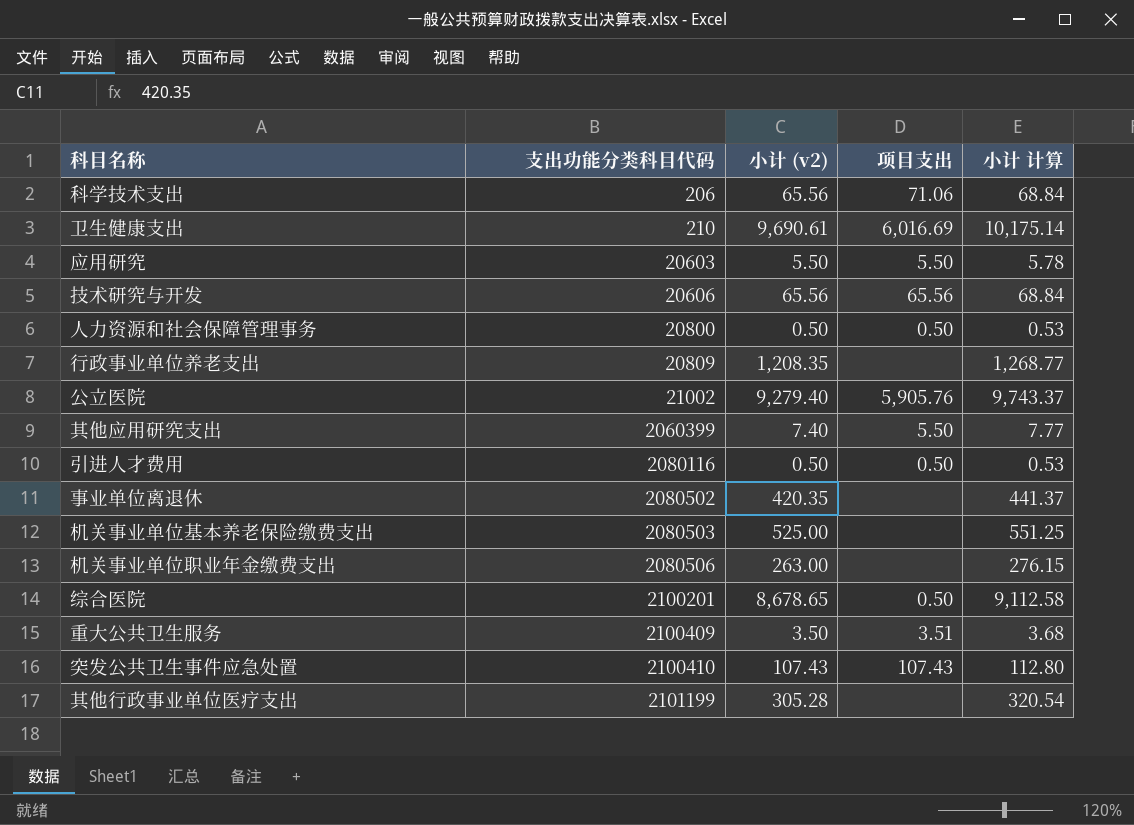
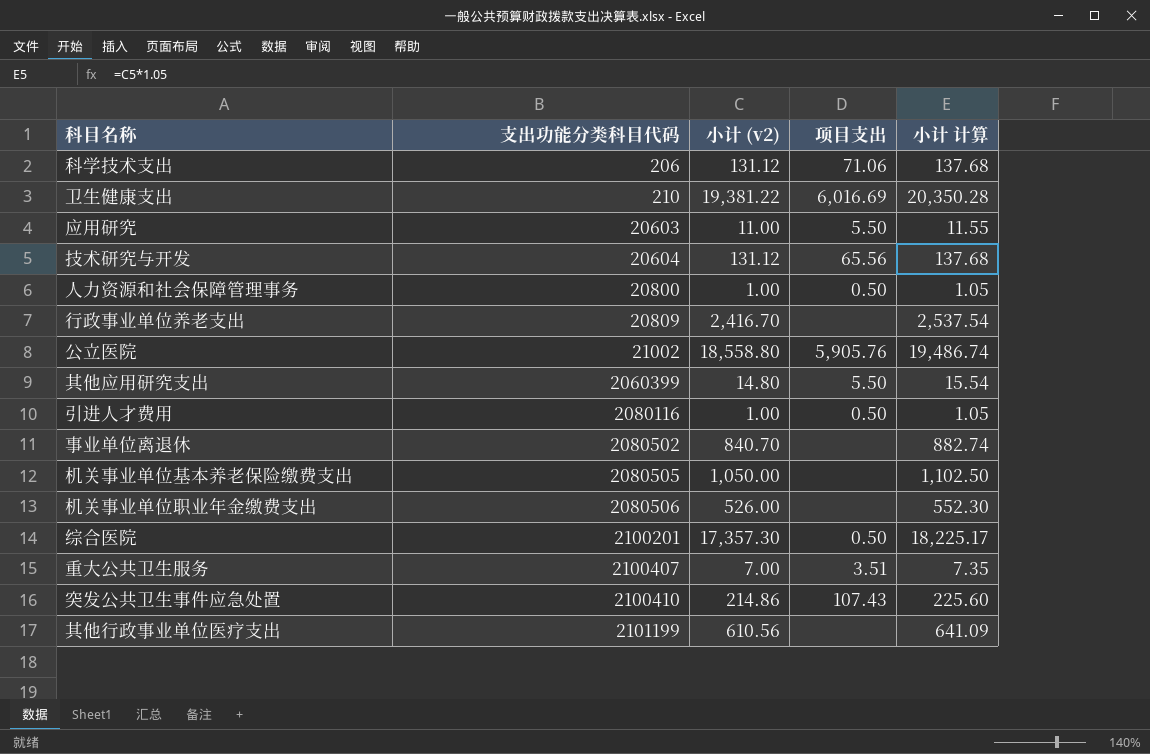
科学技术支出 | 小计 (v2): 65.56 -> 131.12
科学技术支出 | 小计 计算: 68.84 -> 137.68
卫生健康支出 | 小计 (v2): 9,690.61 -> 19,381.22
卫生健康支出 | 小计 计算: 10,175.14 -> 20,350.28
应用研究 | 小计 (v2): 5.50 -> 11.00
应用研究 | 小计 计算: 5.78 -> 11.55
技术研究与开发 | 支出功能分类科目代码: 20606 -> 20604
技术研究与开发 | 小计 (v2): 65.56 -> 131.12
技术研究与开发 | 小计 计算: 68.84 -> 137.68
人力资源和社会保障管理事务 | 小计 (v2): 0.50 -> 1.00
人力资源和社会保障管理事务 | 小计 计算: 0.53 -> 1.05
行政事业单位养老支出 | 小计 (v2): 1,208.35 -> 2,416.70
行政事业单位养老支出 | 小计 计算: 1,268.77 -> 2,537.54
公立医院 | 小计 (v2): 9,279.40 -> 18,558.80
公立医院 | 小计 计算: 9,743.37 -> 19,486.74
其他应用研究支出 | 小计 (v2): 7.40 -> 14.80
其他应用研究支出 | 小计 计算: 7.77 -> 15.54
引进人才费用 | 小计 (v2): 0.50 -> 1.00
引进人才费用 | 小计 计算: 0.53 -> 1.05
事业单位离退休 | 小计 (v2): 420.35 -> 840.70
事业单位离退休 | 小计 计算: 441.37 -> 882.74
机关事业单位基本养老保险缴费支出 | 支出功能分类科目代码: 2080503 -> 2080505
机关事业单位基本养老保险缴费支出 | 小计 (v2): 525.00 -> 1,050.00
机关事业单位基本养老保险缴费支出 | 小计 计算: 551.25 -> 1,102.50
机关事业单位职业年金缴费支出 | 小计 (v2): 263.00 -> 526.00
机关事业单位职业年金缴费支出 | 小计 计算: 276.15 -> 552.30
综合医院 | 小计 (v2): 8,678.65 -> 17,357.30
综合医院 | 小计 计算: 9,112.58 -> 18,225.17
重大公共卫生服务 | 支出功能分类科目代码: 2100409 -> 2100407
重大公共卫生服务 | 小计 (v2): 3.50 -> 7.00
重大公共卫生服务 | 小计 计算: 3.68 -> 7.35
突发公共卫生事件应急处置 | 小计 (v2): 107.43 -> 214.86
突发公共卫生事件应急处置 | 小计 计算: 112.80 -> 225.60
其他行政事业单位医疗支出 | 小计 (v2): 305.28 -> 610.56
其他行政事业单位医疗支出 | 小计 计算: 320.54 -> 641.09

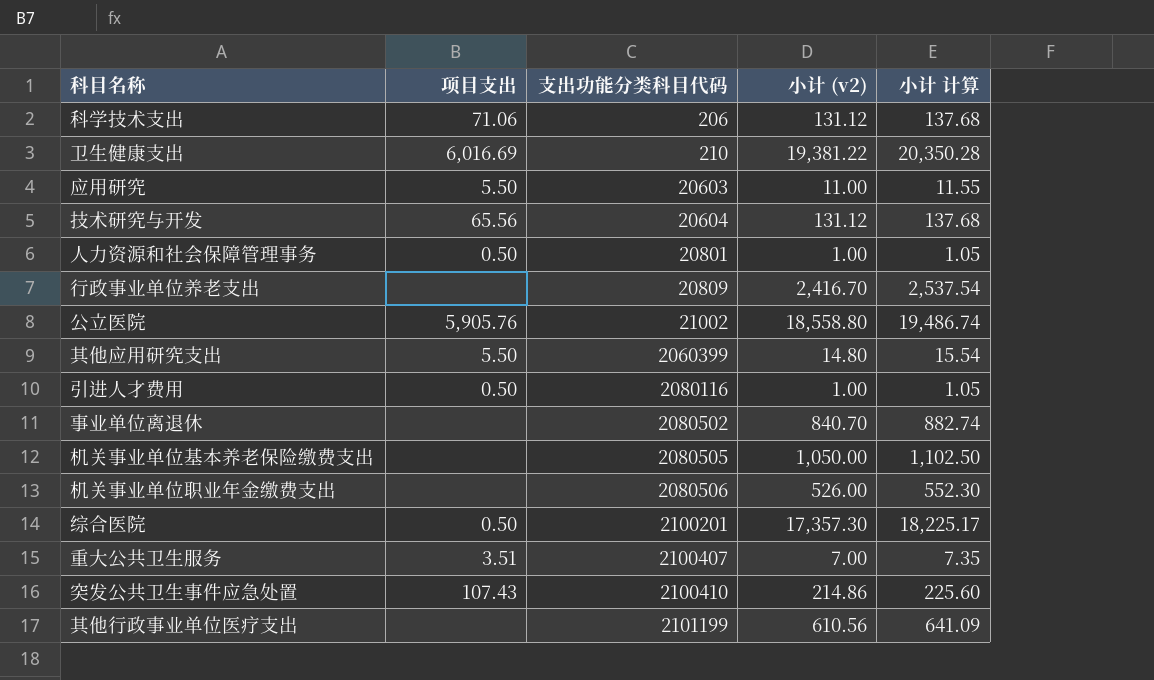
column 项目支出 | position: 4 -> 2
人力资源和社会保障管理事务 | 支出功能分类科目代码: 20800 -> 20801

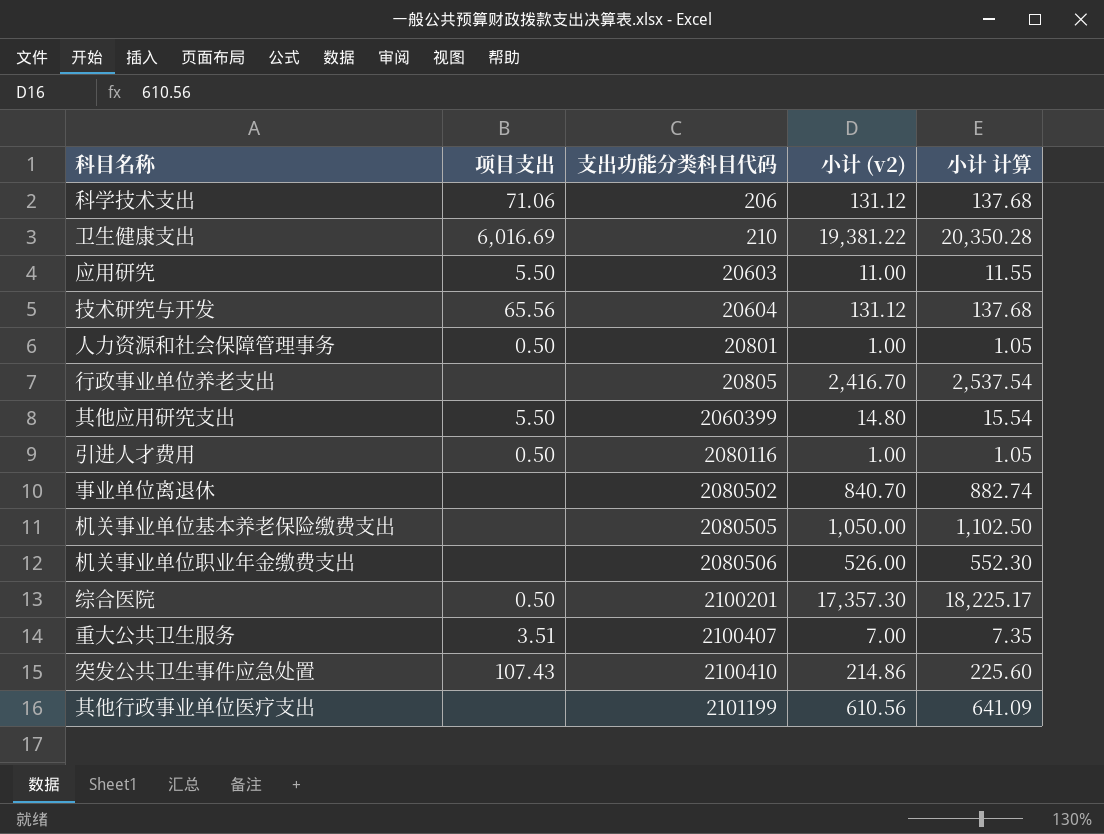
row 公立医院: 5,905.76 | 21002 | 18,558.80 | 19,486.74 -> none
行政事业单位养老支出 | 支出功能分类科目代码: 20809 -> 20805

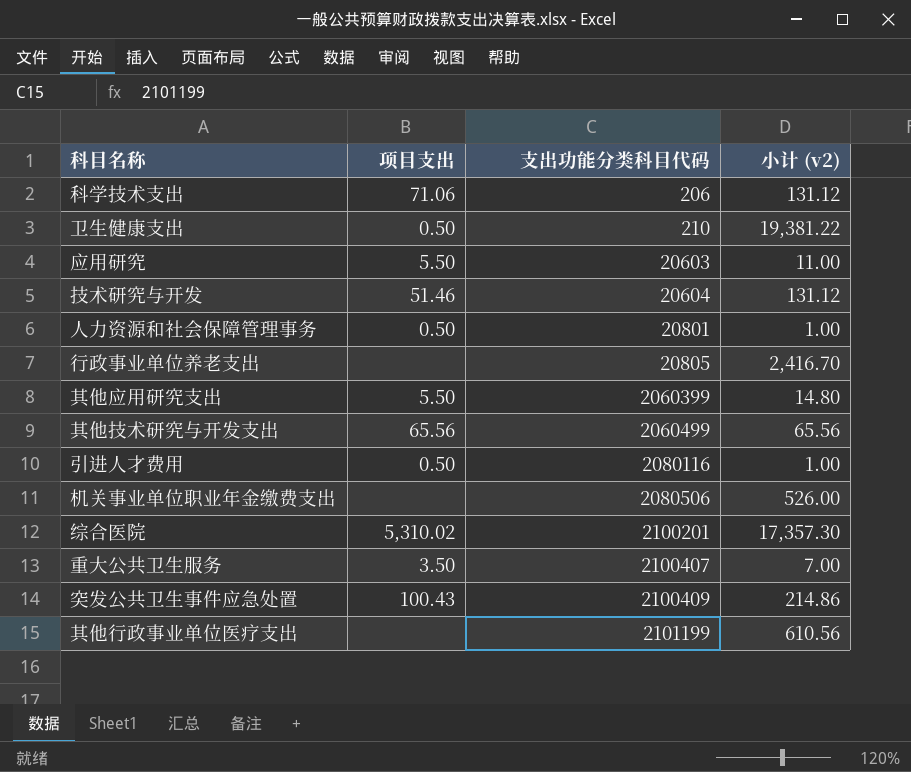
column 小计 计算 | formula: [小计 (v2)] * 1.05 -> none
row 事业单位离退休: none | 2080502 | 840.70 | 882.74 -> none
row 机关事业单位基本养老保险缴费支出: none | 2080505 | 1,050.00 | 1,102.50 -> none
卫生健康支出 | 项目支出: 6,016.69 -> 0.50
技术研究与开发 | 项目支出: 65.56 -> 51.46
row 其他技术研究与开发支出: none -> 65.56 | 2060499 | 65.56
综合医院 | 项目支出: 0.50 -> 5,310.02
重大公共卫生服务 | 项目支出: 3.51 -> 3.50
突发公共卫生事件应急处置 | 项目支出: 107.43 -> 100.43
突发公共卫生事件应急处置 | 支出功能分类科目代码: 2100410 -> 2100409

